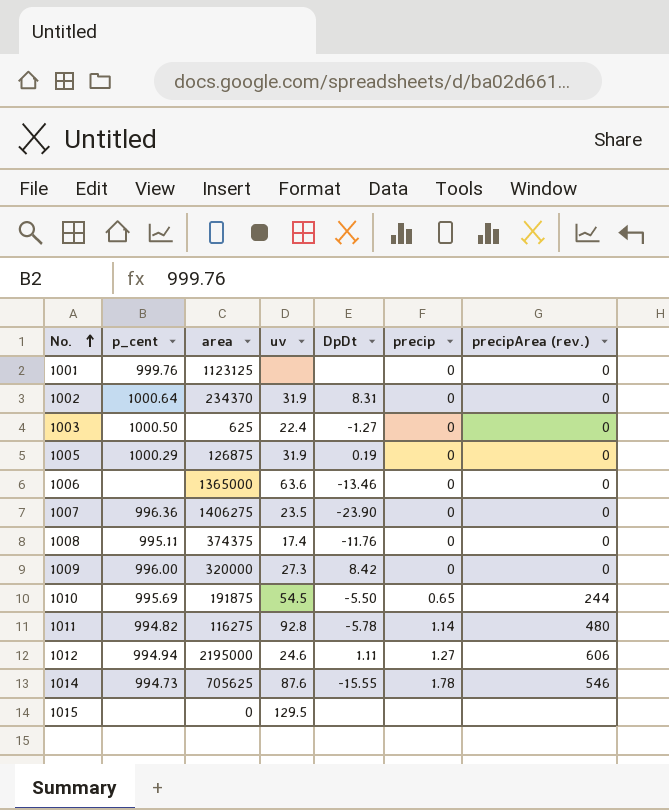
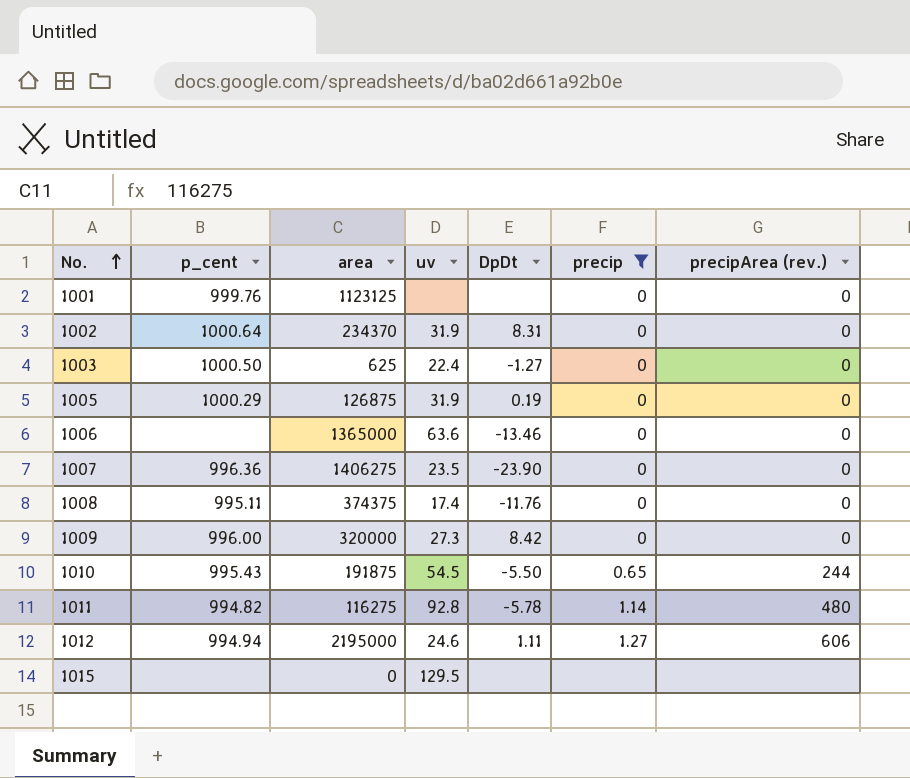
filter: none -> precip != 1.78
1010 | p_cent: 995.69 -> 995.43

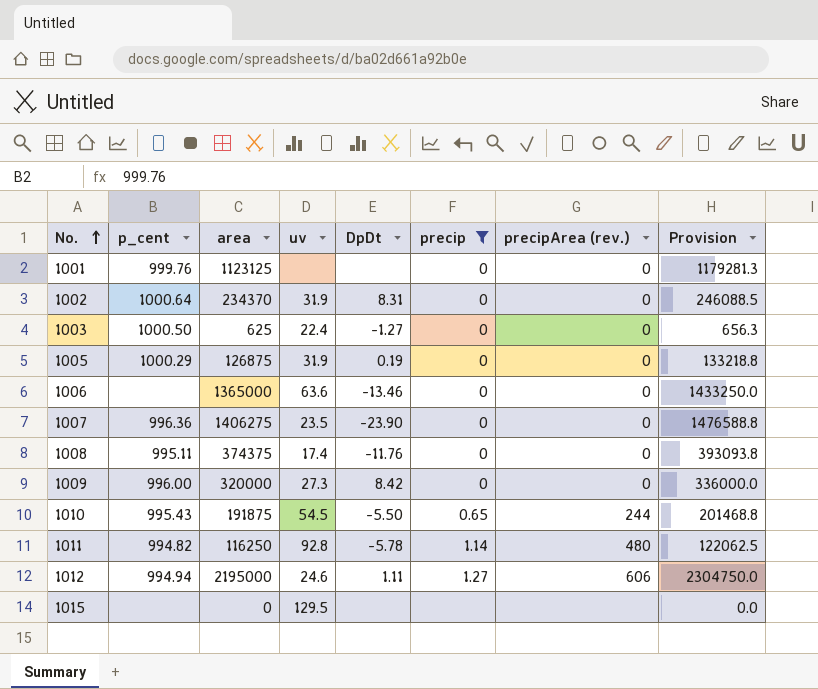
column Provision | formula: none -> [area] * 1.05
1011 | area: 116275 -> 116250

